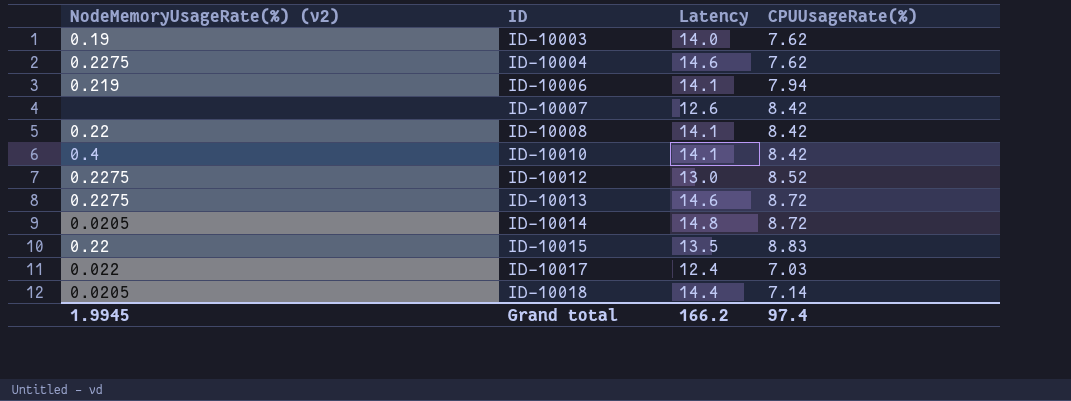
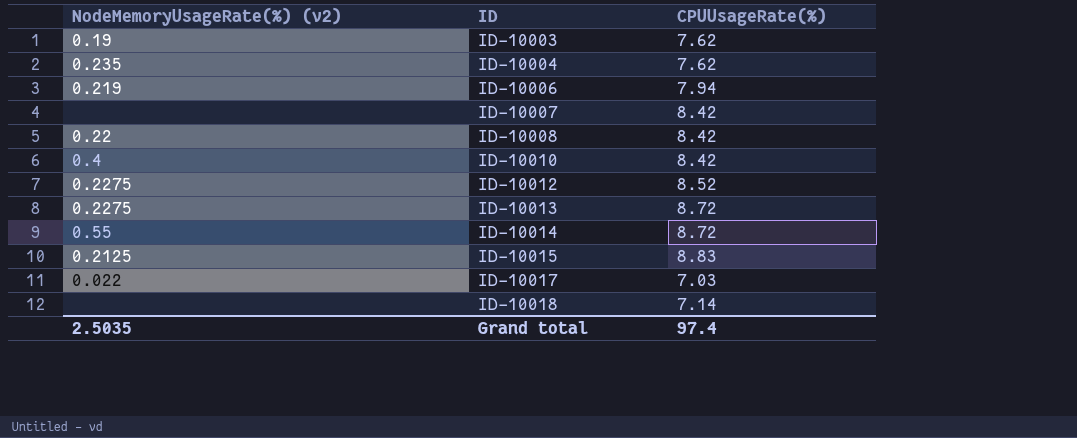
column Latency | position: 3 -> none
ID-10004 | NodeMemoryUsageRate(%) (v2): 0.2275 -> 0.235
ID-10014 | NodeMemoryUsageRate(%) (v2): 0.0205 -> 0.55
ID-10015 | NodeMemoryUsageRate(%) (v2): 0.22 -> 0.2125
ID-10018 | NodeMemoryUsageRate(%) (v2): 0.0205 -> none
Grand total | NodeMemoryUsageRate(%) (v2): 1.9945 -> 2.5035

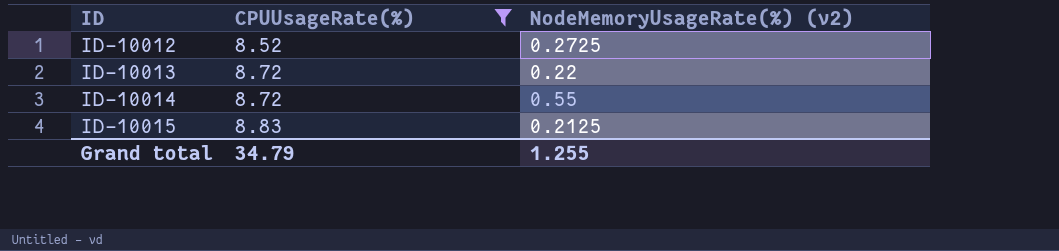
filter: none -> CPUUsageRate(%) >= 8.52
column NodeMemoryUsageRate(%) (v2) | position: 1 -> 3
ID-10012 | NodeMemoryUsageRate(%) (v2): 0.2275 -> 0.2725
ID-10013 | NodeMemoryUsageRate(%) (v2): 0.2275 -> 0.22
Grand total | CPUUsageRate(%): 97.4 -> 34.79
Grand total | NodeMemoryUsageRate(%) (v2): 2.5035 -> 1.255

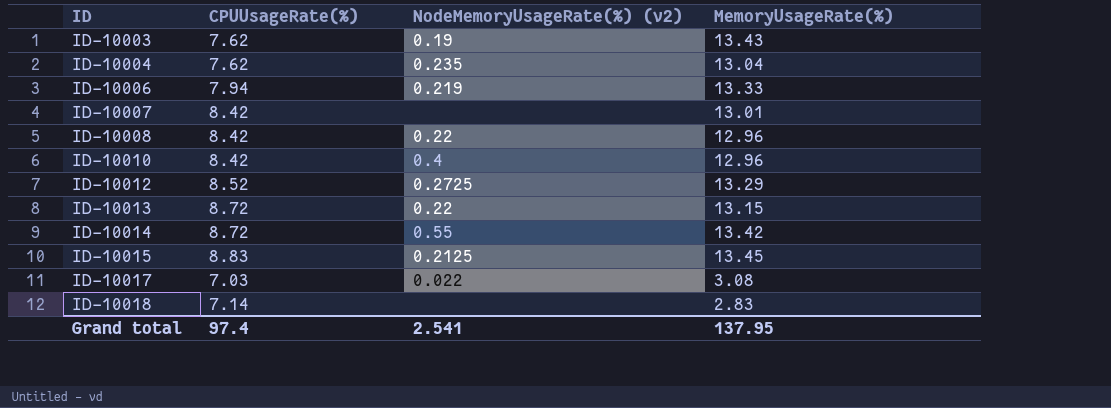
filter: CPUUsageRate(%) >= 8.52 -> none
column MemoryUsageRate(%) | position: none -> 4
Grand total | CPUUsageRate(%): 34.79 -> 97.4
Grand total | NodeMemoryUsageRate(%) (v2): 1.255 -> 2.541

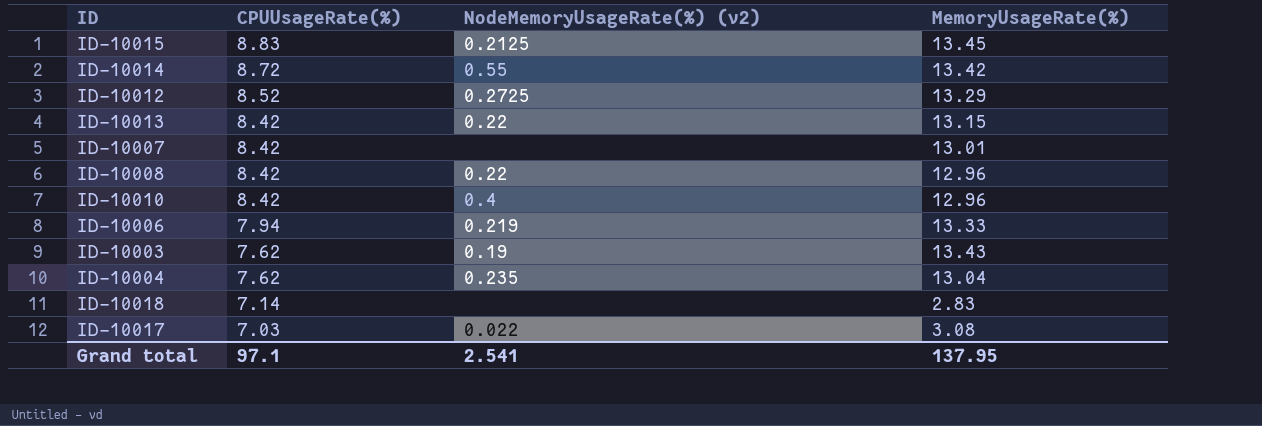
row order: ID ascending -> CPUUsageRate(%) descending
ID-10013 | CPUUsageRate(%): 8.72 -> 8.42
Grand total | CPUUsageRate(%): 97.4 -> 97.1

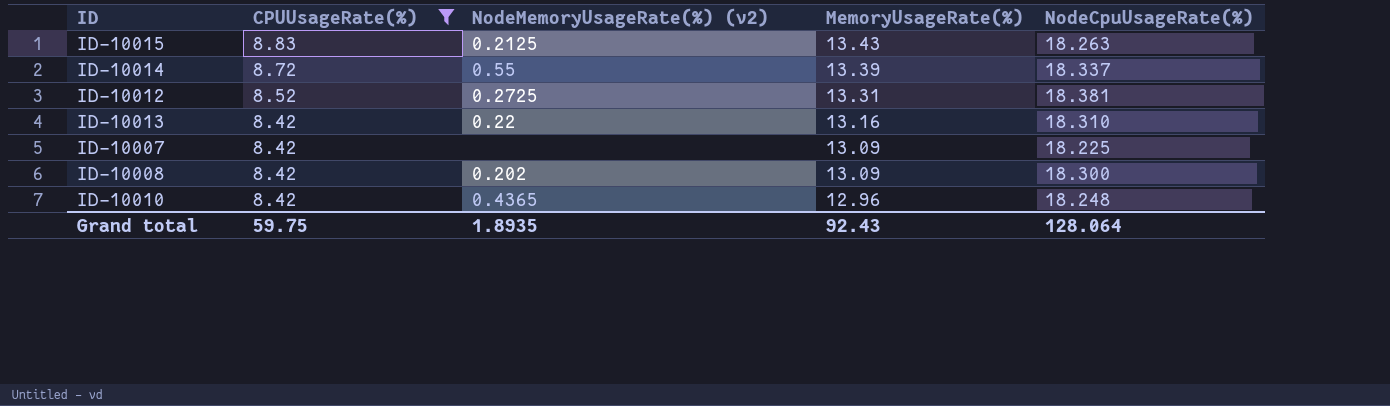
filter: none -> CPUUsageRate(%) >= 8.42
column NodeCpuUsageRate(%) | position: none -> 5
ID-10015 | MemoryUsageRate(%): 13.45 -> 13.43
ID-10014 | MemoryUsageRate(%): 13.42 -> 13.39
ID-10012 | MemoryUsageRate(%): 13.29 -> 13.31
ID-10013 | MemoryUsageRate(%): 13.15 -> 13.16
ID-10007 | MemoryUsageRate(%): 13.01 -> 13.09
ID-10008 | NodeMemoryUsageRate(%) (v2): 0.22 -> 0.202
ID-10008 | MemoryUsageRate(%): 12.96 -> 13.09
ID-10010 | NodeMemoryUsageRate(%) (v2): 0.4 -> 0.4365
Grand total | CPUUsageRate(%): 97.1 -> 59.75
Grand total | NodeMemoryUsageRate(%) (v2): 2.541 -> 1.8935
Grand total | MemoryUsageRate(%): 137.95 -> 92.43

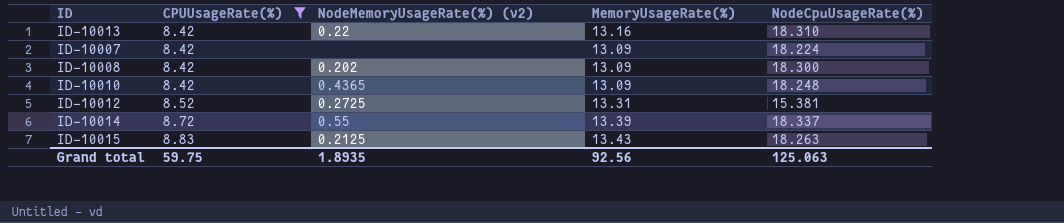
row order: CPUUsageRate(%) descending -> CPUUsageRate(%) ascending
ID-10007 | NodeCpuUsageRate(%): 18.225 -> 18.224
ID-10010 | MemoryUsageRate(%): 12.96 -> 13.09
ID-10012 | NodeCpuUsageRate(%): 18.381 -> 15.381
Grand total | MemoryUsageRate(%): 92.43 -> 92.56
Grand total | NodeCpuUsageRate(%): 128.064 -> 125.063

